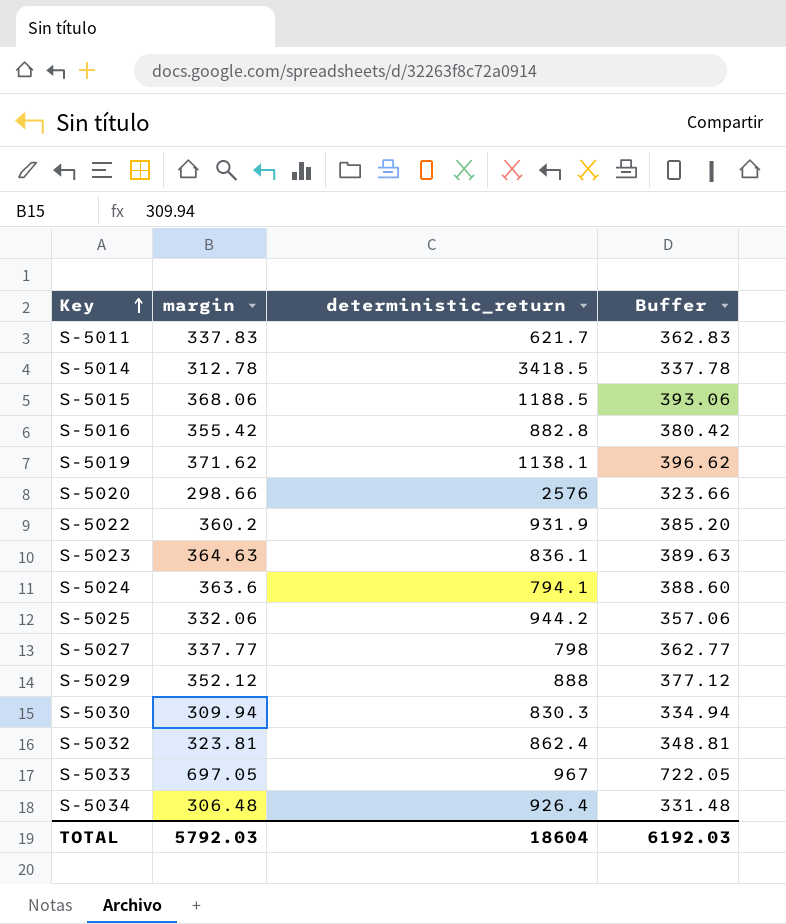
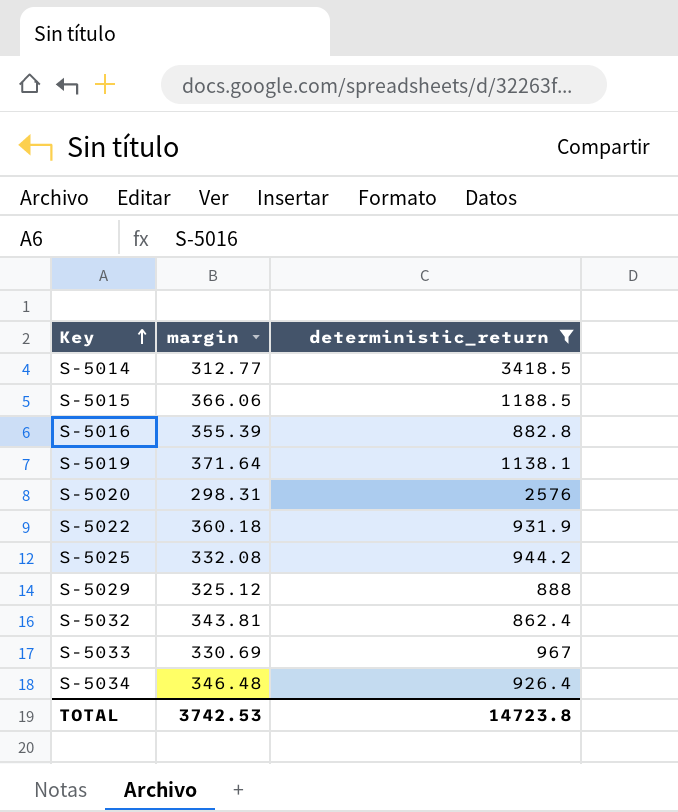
filter: none -> deterministic_return >= 862.4
column Buffer | formula: [margin] + 25 -> none
S-5014 | margin: 312.78 -> 312.77
S-5015 | margin: 368.06 -> 366.06
S-5016 | margin: 355.42 -> 355.39
S-5019 | margin: 371.62 -> 371.64
S-5020 | margin: 298.66 -> 298.31
S-5022 | margin: 360.2 -> 360.18
S-5025 | margin: 332.06 -> 332.08
S-5029 | margin: 352.12 -> 325.12
S-5032 | margin: 323.81 -> 343.81
S-5033 | margin: 697.05 -> 330.69
S-5034 | margin: 306.48 -> 346.48
TOTAL | margin: 5792.03 -> 3742.53
TOTAL | deterministic_return: 18604 -> 14723.8

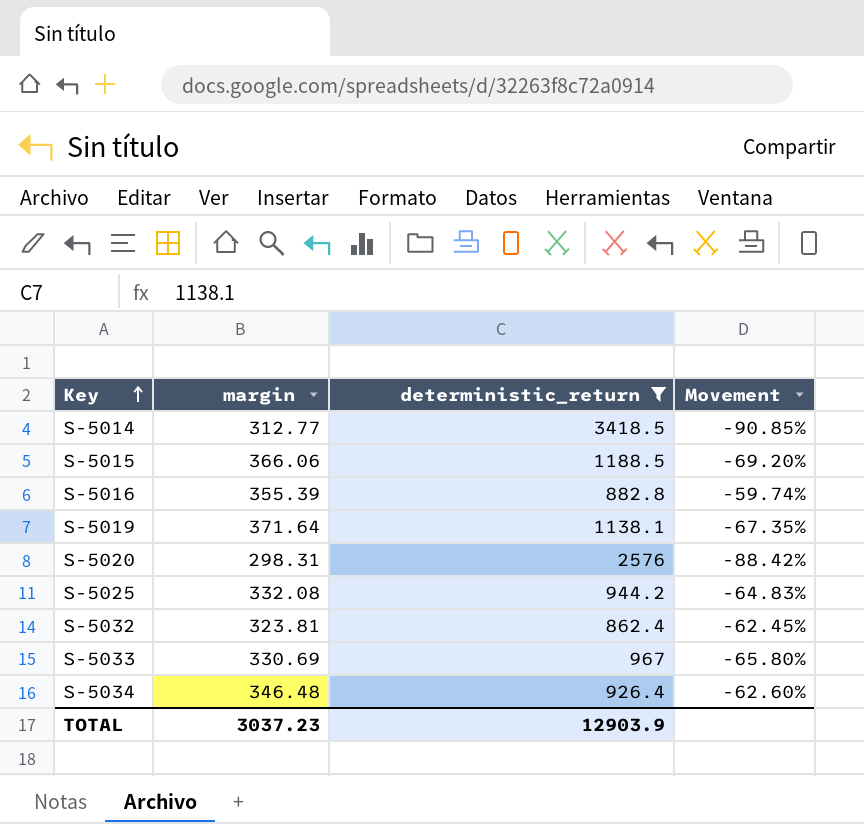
column Movement | formula: none -> ([margin] - [deterministic_return]) / [deterministic_return]
row S-5022: 360.18 | 931.9 -> none
row S-5029: 325.12 | 888 -> none
S-5032 | margin: 343.81 -> 323.81
TOTAL | margin: 3742.53 -> 3037.23
TOTAL | deterministic_return: 14723.8 -> 12903.9

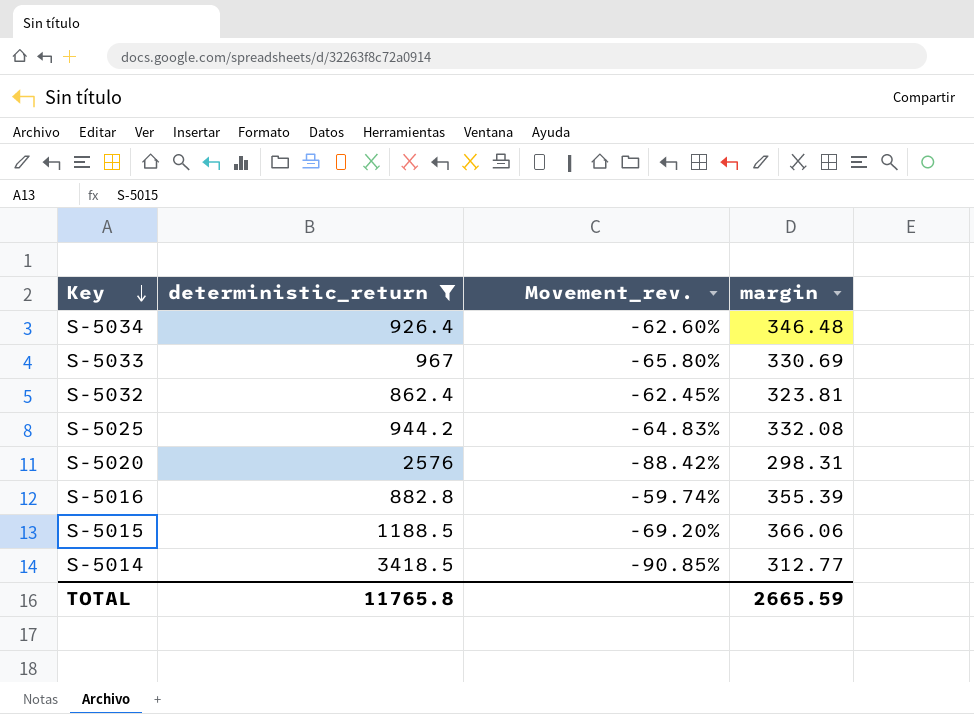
row order: Key ascending -> Key descending
column name: Movement -> Movement_rev.
column margin | position: 2 -> 4
row S-5019: 371.64 | 1138.1 | -67.35% -> none
TOTAL | deterministic_return: 12903.9 -> 11765.8
TOTAL | margin: 3037.23 -> 2665.59

